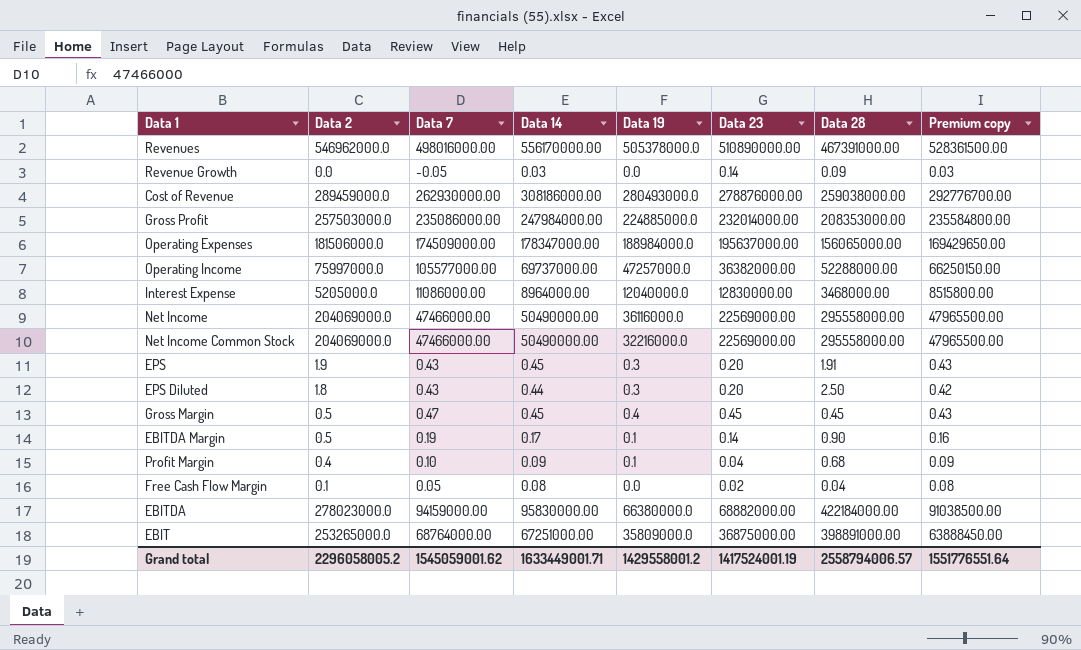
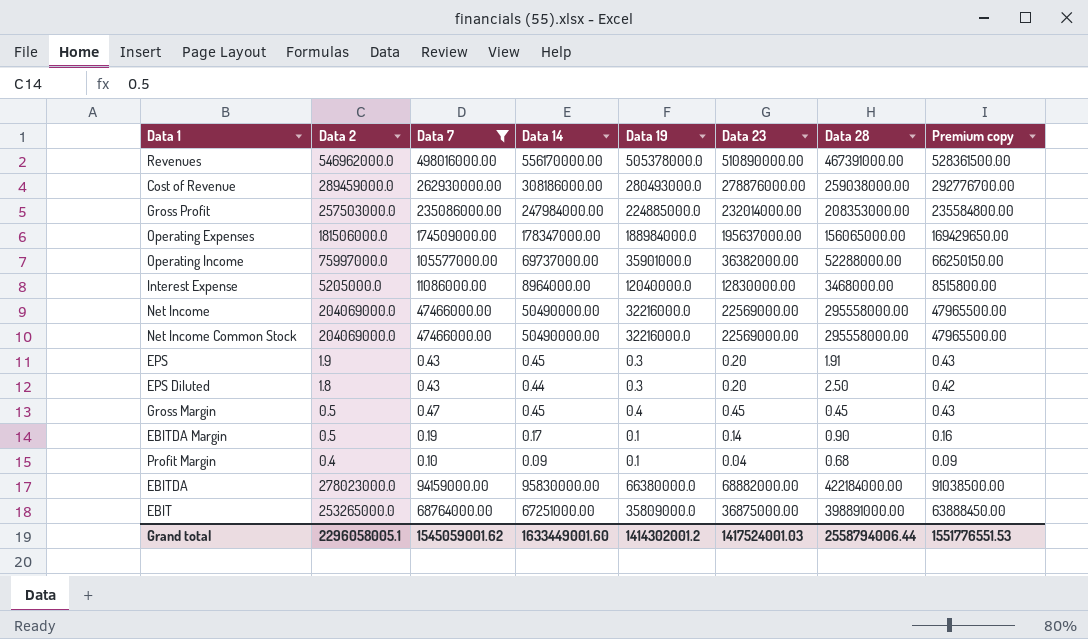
filter: none -> Data 7 >= 0.10
Operating Income | Data 19: 47257000.0 -> 35901000.0
Net Income | Data 19: 36116000.0 -> 32216000.0
Grand total | Data 2: 2296058005.2 -> 2296058005.1
Grand total | Data 14: 1633449001.71 -> 1633449001.60
Grand total | Data 19: 1429558001.2 -> 1414302001.2
Grand total | Data 23: 1417524001.19 -> 1417524001.03
Grand total | Data 28: 2558794006.57 -> 2558794006.44
Grand total | Premium copy: 1551776551.64 -> 1551776551.53

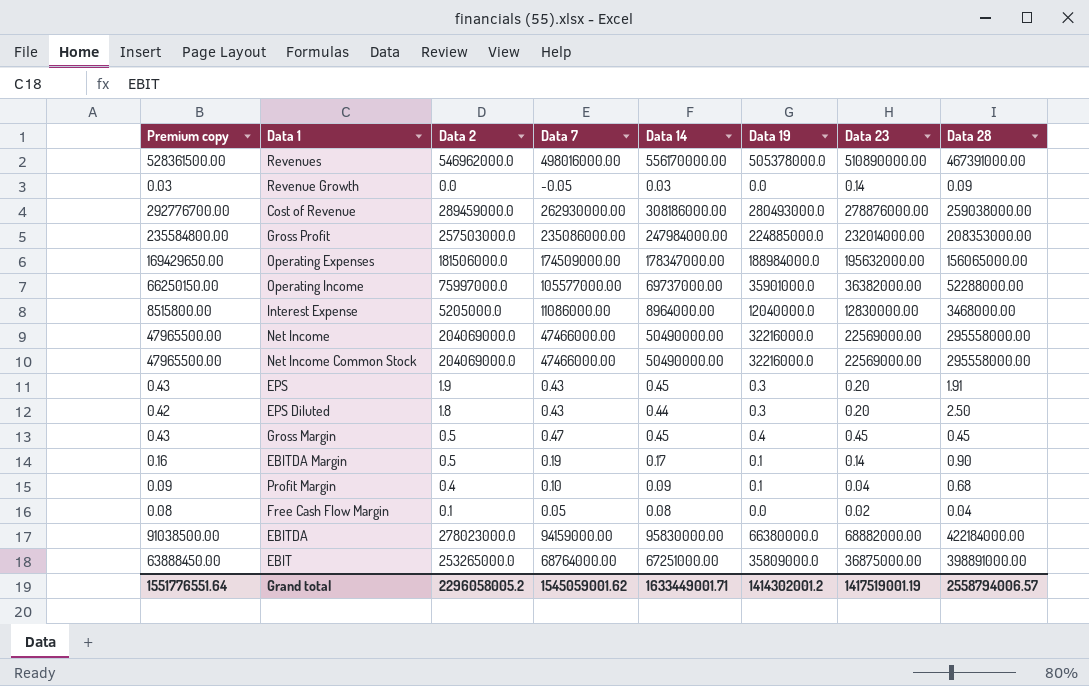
filter: Data 7 >= 0.10 -> none
column Premium copy | position: 8 -> 1
Operating Expenses | Data 23: 195637000.00 -> 195632000.00
Grand total | Premium copy: 1551776551.53 -> 1551776551.64
Grand total | Data 2: 2296058005.1 -> 2296058005.2
Grand total | Data 14: 1633449001.60 -> 1633449001.71
Grand total | Data 23: 1417524001.03 -> 1417519001.19
Grand total | Data 28: 2558794006.44 -> 2558794006.57

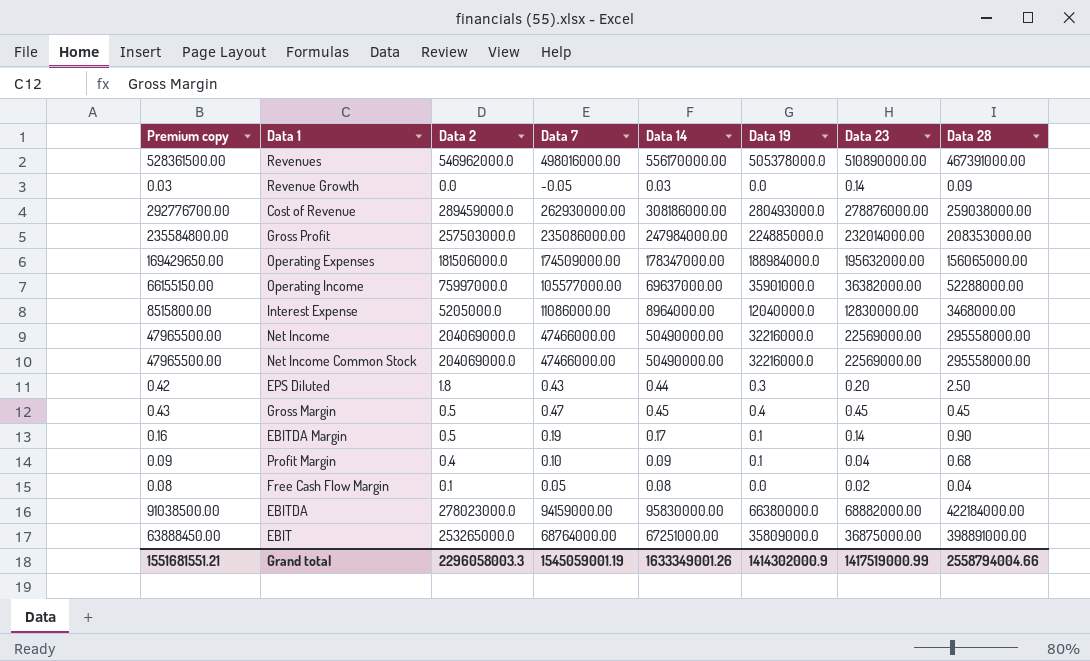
row EPS: 0.43 | 1.9 | 0.43 | 0.45 | 0.3 | 0.20 | 1.91 -> none
Operating Income | Premium copy: 66250150.00 -> 66155150.00
Operating Income | Data 14: 69737000.00 -> 69637000.00
Grand total | Premium copy: 1551776551.64 -> 1551681551.21
Grand total | Data 2: 2296058005.2 -> 2296058003.3
Grand total | Data 7: 1545059001.62 -> 1545059001.19
Grand total | Data 14: 1633449001.71 -> 1633349001.26
Grand total | Data 19: 1414302001.2 -> 1414302000.9
Grand total | Data 23: 1417519001.19 -> 1417519000.99
Grand total | Data 28: 2558794006.57 -> 2558794004.66

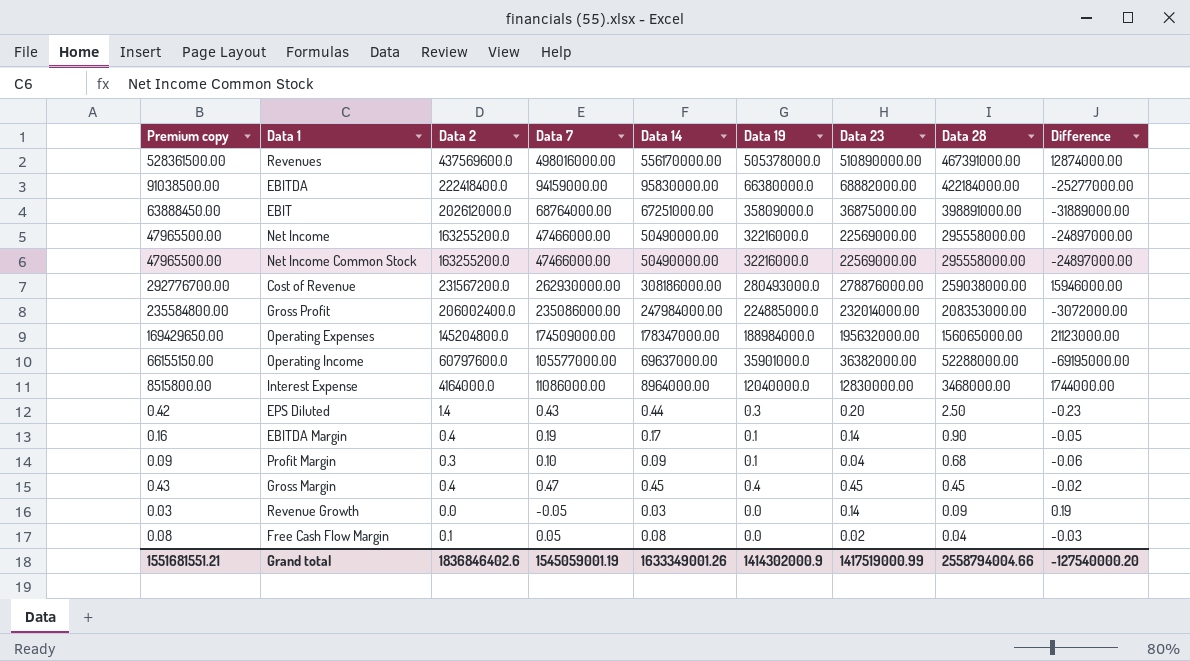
row order: none -> Data 28 descending
column Difference | formula: none -> [Data 23] - [Data 7]
Revenues | Data 2: 546962000.0 -> 437569600.0
EBITDA | Data 2: 278023000.0 -> 222418400.0
EBIT | Data 2: 253265000.0 -> 202612000.0
Net Income | Data 2: 204069000.0 -> 163255200.0
Net Income Common Stock | Data 2: 204069000.0 -> 163255200.0
Cost of Revenue | Data 2: 289459000.0 -> 231567200.0
Gross Profit | Data 2: 257503000.0 -> 206002400.0
Operating Expenses | Data 2: 181506000.0 -> 145204800.0
Operating Income | Data 2: 75997000.0 -> 60797600.0
Interest Expense | Data 2: 5205000.0 -> 4164000.0
EPS Diluted | Data 2: 1.8 -> 1.4
EBITDA Margin | Data 2: 0.5 -> 0.4
Profit Margin | Data 2: 0.4 -> 0.3
Gross Margin | Data 2: 0.5 -> 0.4
Grand total | Data 2: 2296058003.3 -> 1836846402.6

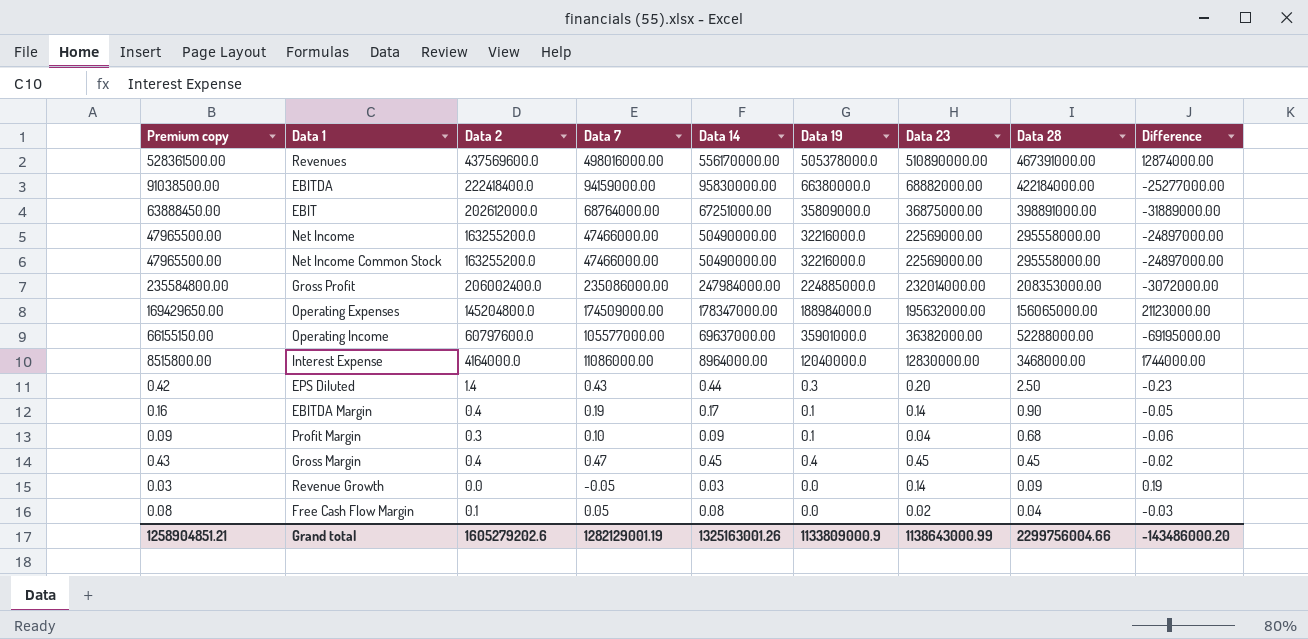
row Cost of Revenue: 292776700.00 | 231567200.0 | 262930000.00 | 308186000.00 | 280493000.0 | 278876000.00 | 259038000.00 | 15946000.00 -> none
Grand total | Premium copy: 1551681551.21 -> 1258904851.21
Grand total | Data 2: 1836846402.6 -> 1605279202.6
Grand total | Data 7: 1545059001.19 -> 1282129001.19
Grand total | Data 14: 1633349001.26 -> 1325163001.26
Grand total | Data 19: 1414302000.9 -> 1133809000.9
Grand total | Data 23: 1417519000.99 -> 1138643000.99
Grand total | Data 28: 2558794004.66 -> 2299756004.66
Grand total | Difference: -127540000.20 -> -143486000.20

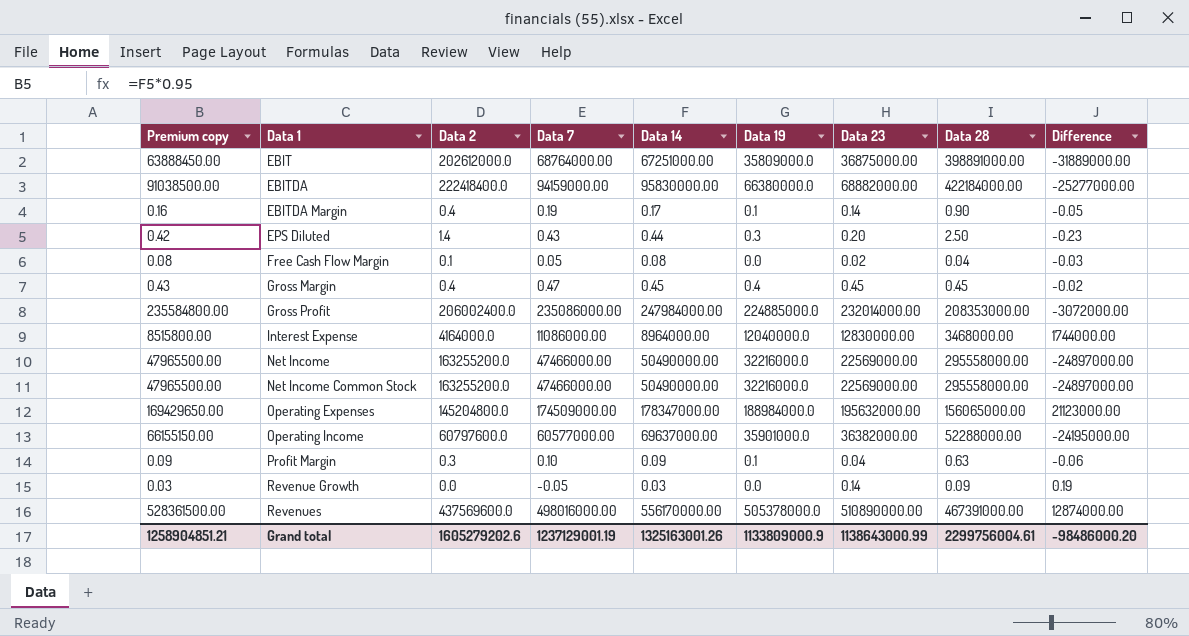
row order: Data 28 descending -> Data 1 ascending
Operating Income | Data 7: 105577000.00 -> 60577000.00
Operating Income | Difference: -69195000.00 -> -24195000.00
Profit Margin | Data 28: 0.68 -> 0.63
Grand total | Data 7: 1282129001.19 -> 1237129001.19
Grand total | Data 28: 2299756004.66 -> 2299756004.61
Grand total | Difference: -143486000.20 -> -98486000.20

